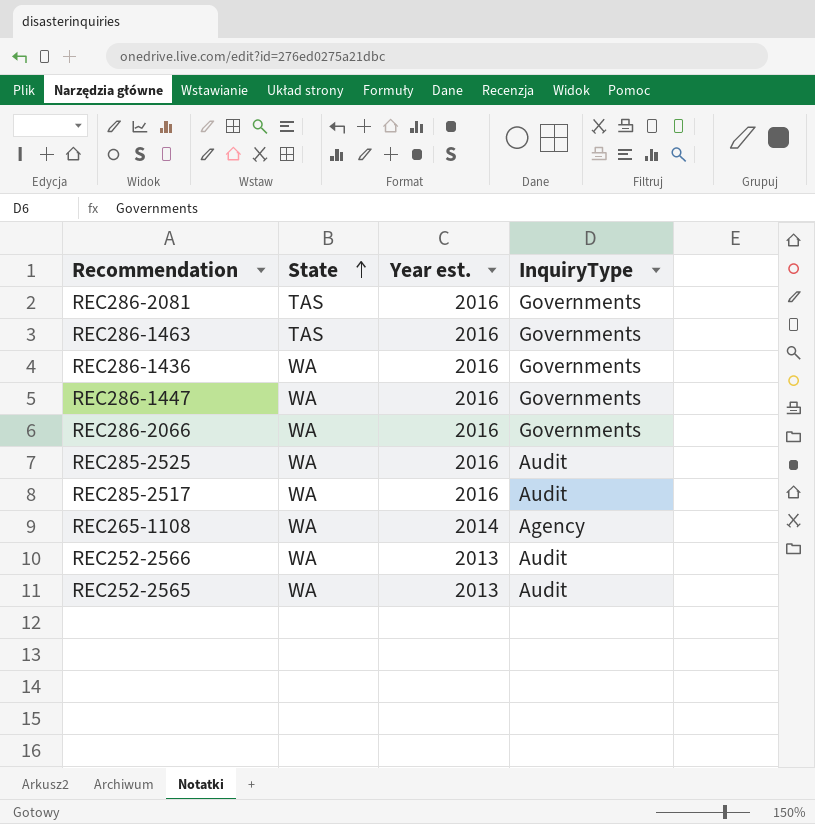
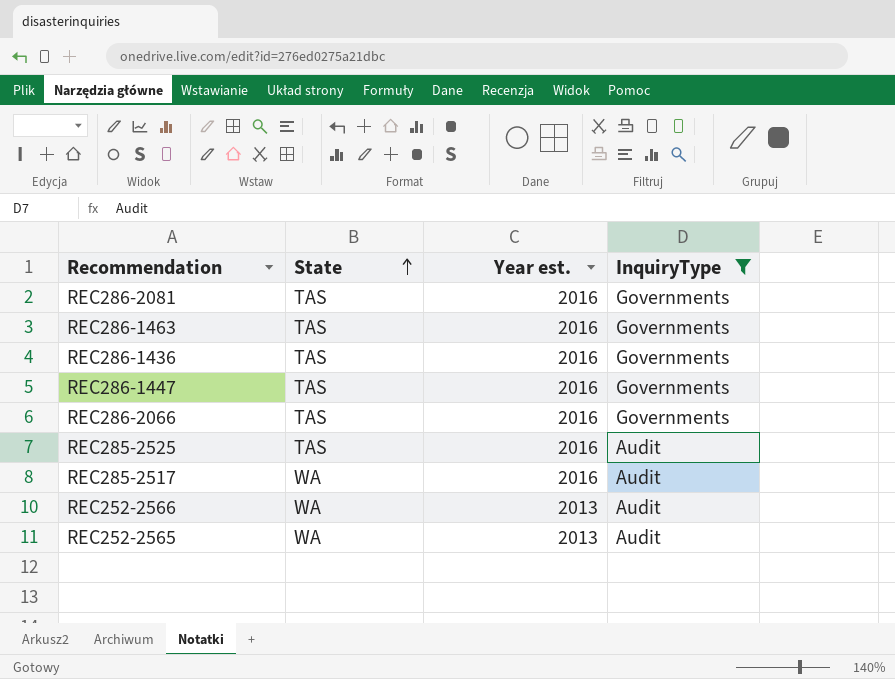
filter: none -> InquiryType != Agency
REC286-1436 | State: WA -> TAS
REC286-1447 | State: WA -> TAS
REC286-2066 | State: WA -> TAS
REC285-2525 | State: WA -> TAS

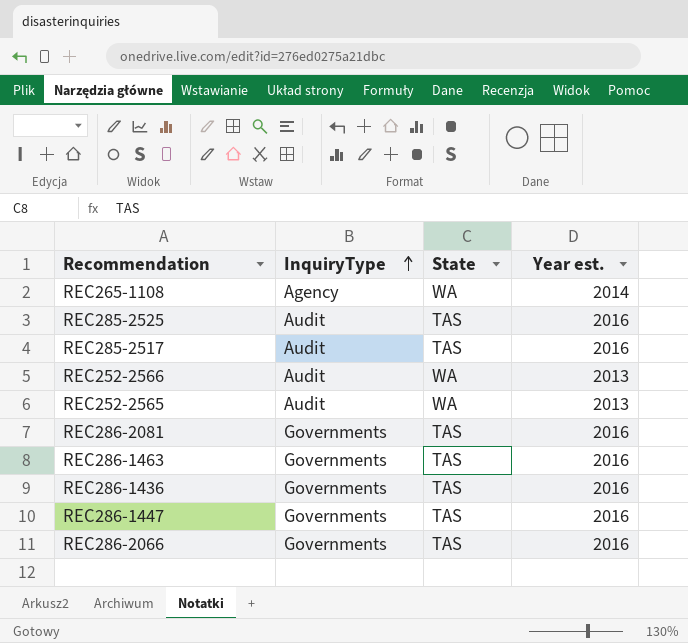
filter: InquiryType != Agency -> none
row order: State ascending -> InquiryType ascending
column InquiryType | position: 4 -> 2
REC285-2517 | State: WA -> TAS

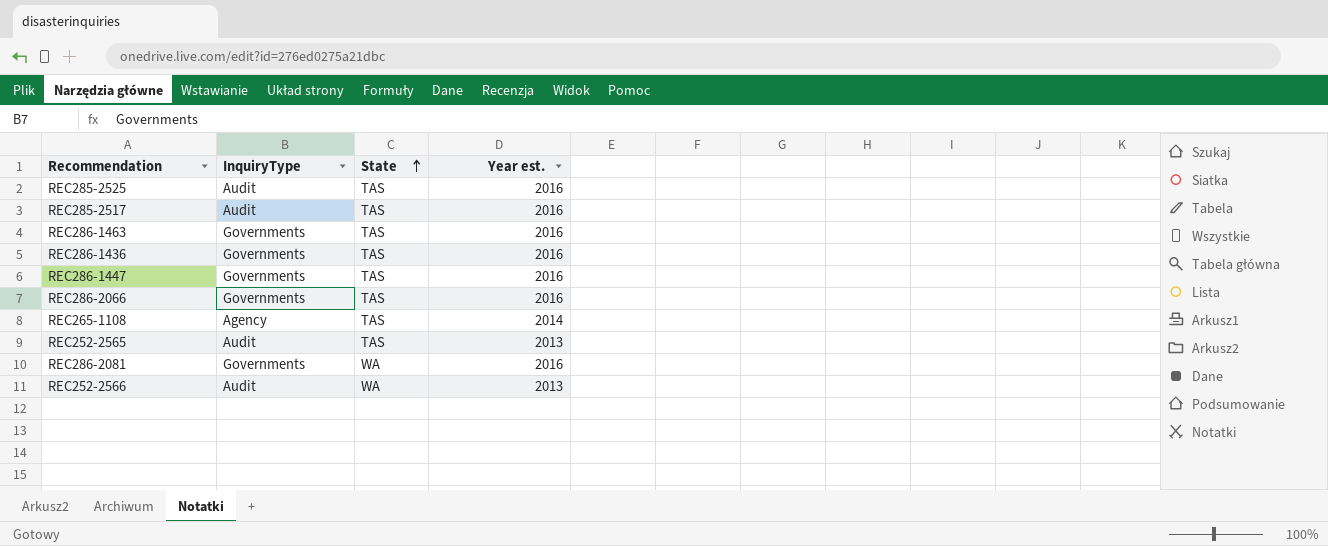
row order: InquiryType ascending -> State ascending
REC265-1108 | State: WA -> TAS
REC252-2565 | State: WA -> TAS
REC286-2081 | State: TAS -> WA

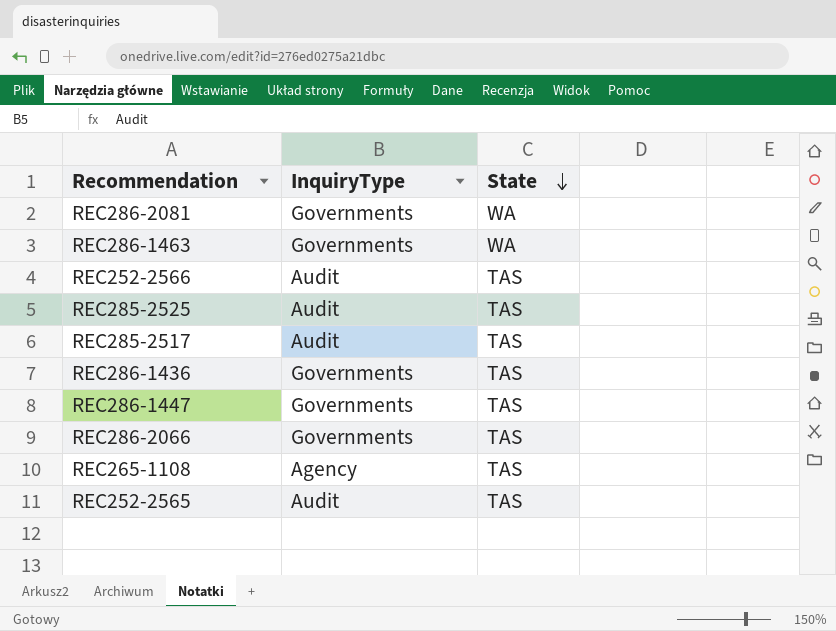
row order: State ascending -> State descending
column Year est. | position: 4 -> none
REC286-1463 | State: TAS -> WA
REC252-2566 | State: WA -> TAS

